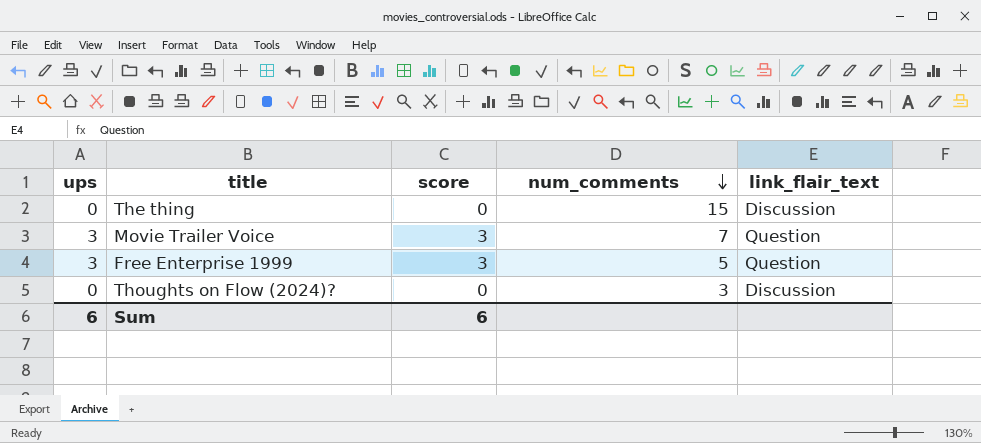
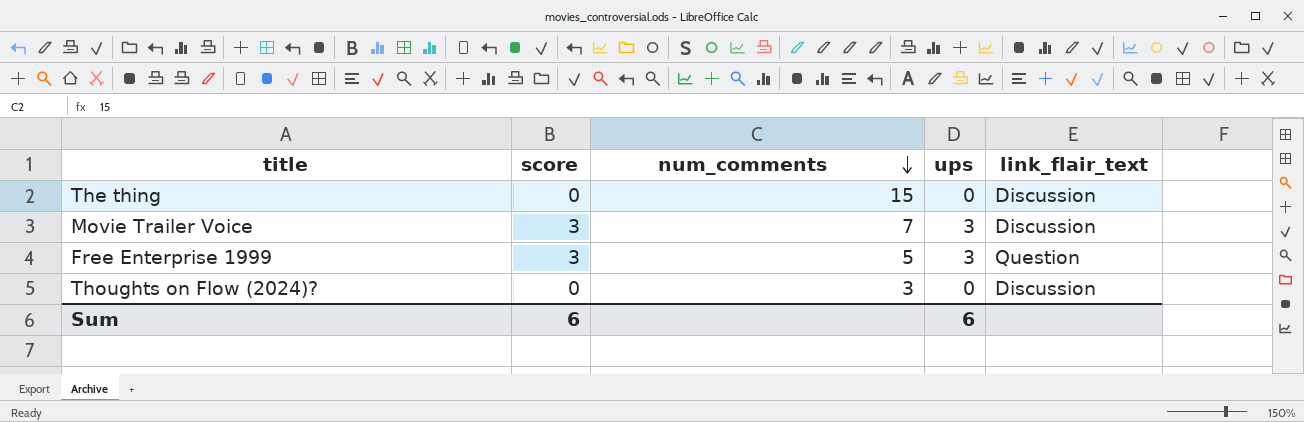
column ups | position: 1 -> 4
Movie Trailer Voice | link_flair_text: Question -> Discussion

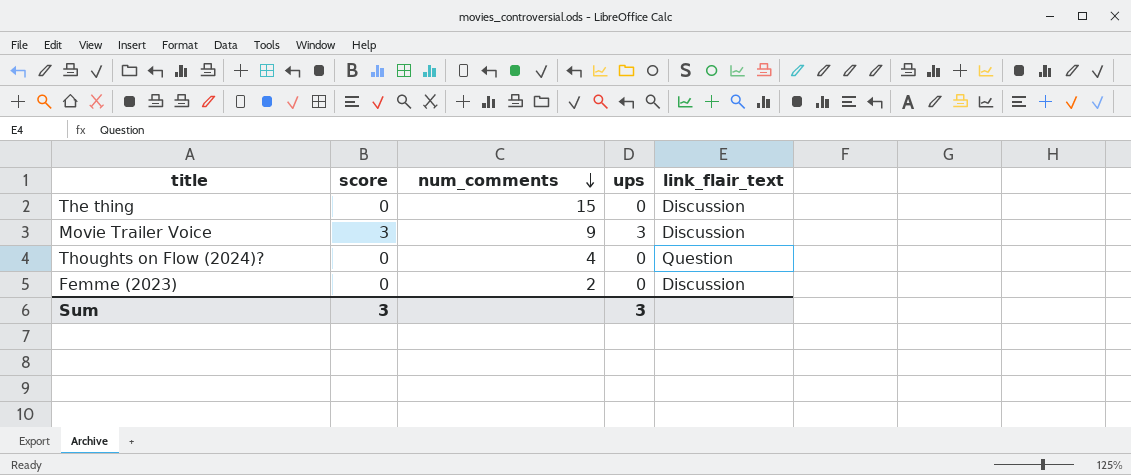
row Free Enterprise 1999: 3 | 5 | 3 | Question -> none
Movie Trailer Voice | num_comments: 7 -> 9
Thoughts on Flow (2024)? | num_comments: 3 -> 4
Thoughts on Flow (2024)? | link_flair_text: Discussion -> Question
row Femme (2023): none -> 0 | 2 | 0 | Discussion
Sum | score: 6 -> 3
Sum | ups: 6 -> 3

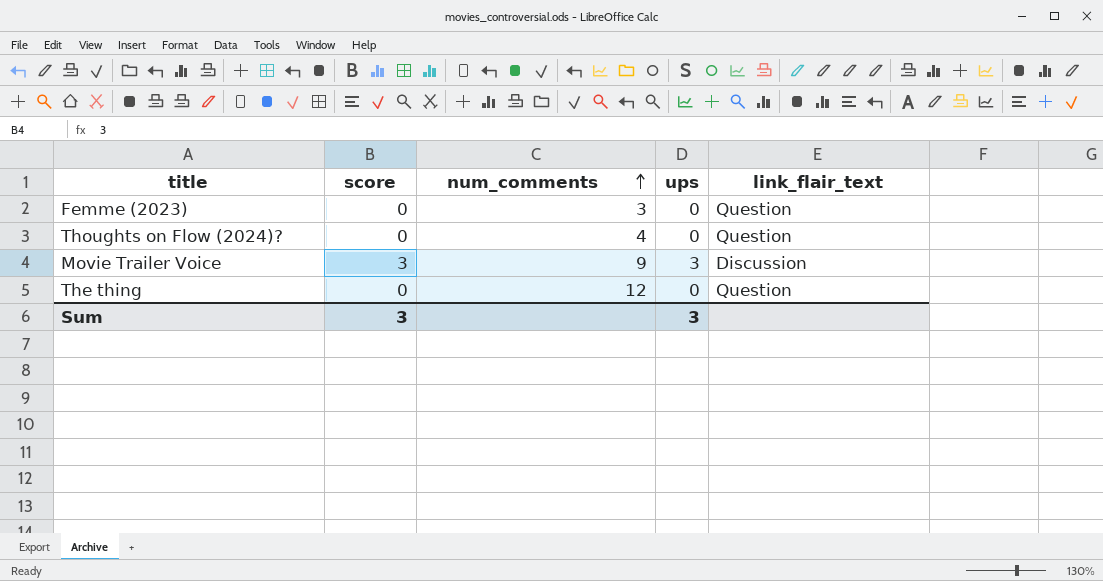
row order: num_comments descending -> num_comments ascending
Femme (2023) | num_comments: 2 -> 3
Femme (2023) | link_flair_text: Discussion -> Question
The thing | num_comments: 15 -> 12
The thing | link_flair_text: Discussion -> Question

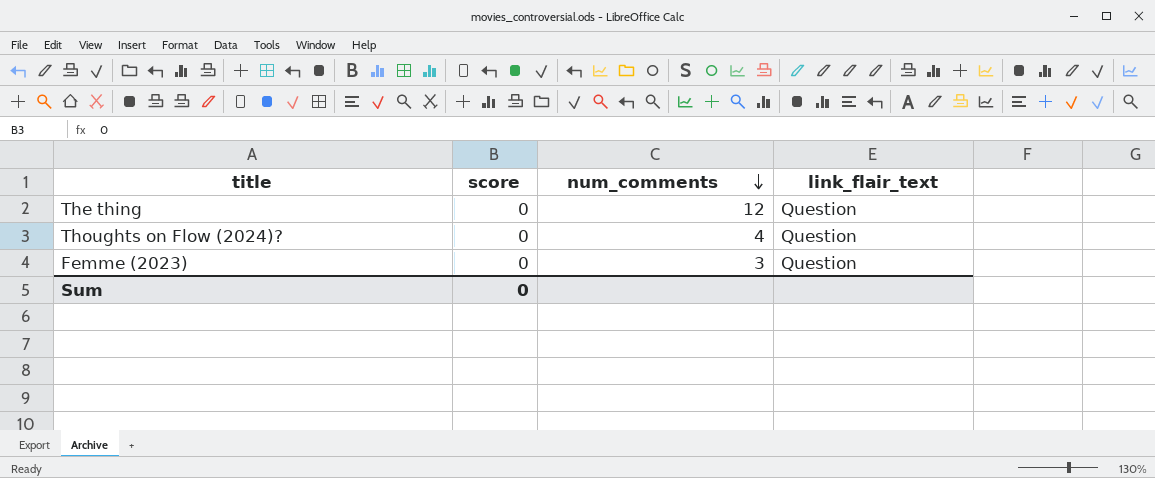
row order: num_comments ascending -> num_comments descending
column ups | position: 4 -> none
row Movie Trailer Voice: 3 | 9 | 3 | Discussion -> none
Sum | score: 3 -> 0

